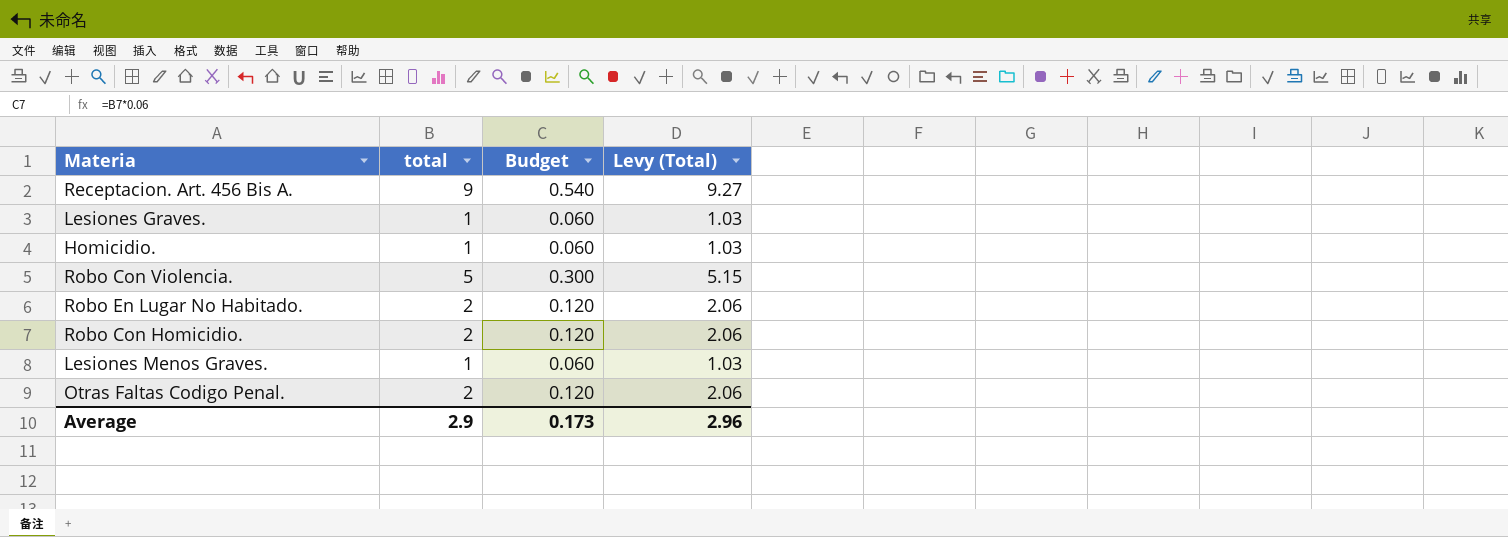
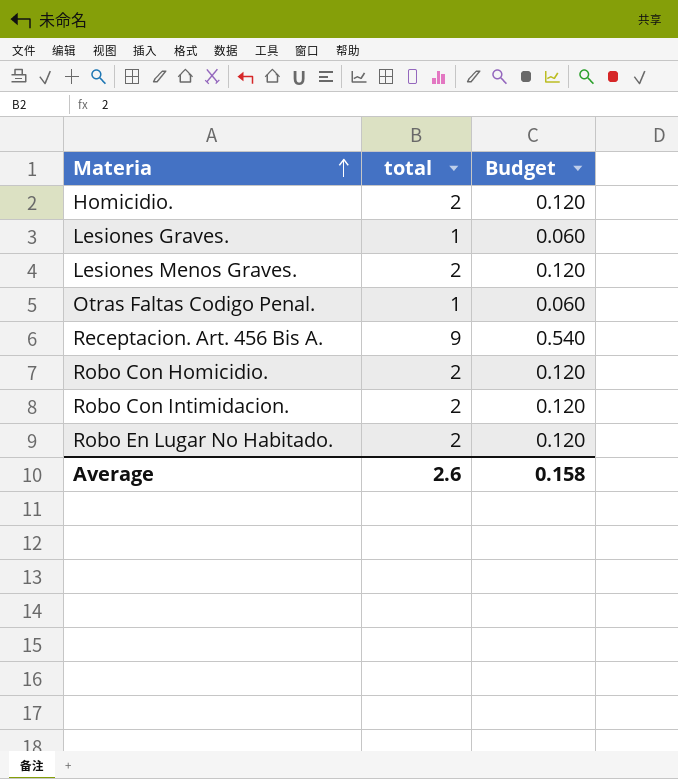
row order: none -> Materia ascending
column Levy (Total) | formula: [total] * 1.03 -> none
row Robo Con Violencia.: 5 | 0.300 | 5.15 -> none
Homicidio. | total: 1 -> 2
Homicidio. | Budget: 0.060 -> 0.120
Lesiones Menos Graves. | total: 1 -> 2
Lesiones Menos Graves. | Budget: 0.060 -> 0.120
Otras Faltas Codigo Penal. | total: 2 -> 1
Otras Faltas Codigo Penal. | Budget: 0.120 -> 0.060
row Robo Con Intimidacion.: none -> 2 | 0.120
Average | total: 2.9 -> 2.6
Average | Budget: 0.173 -> 0.158

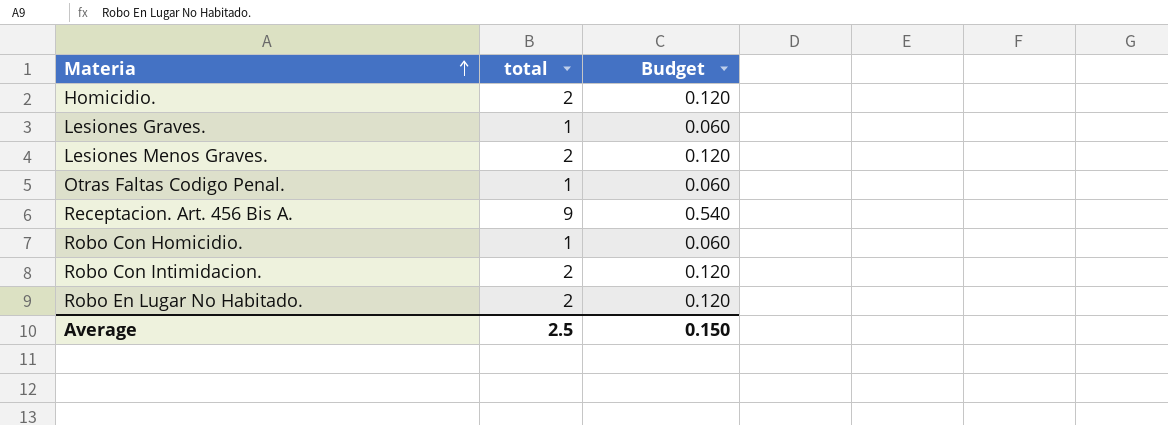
Robo Con Homicidio. | total: 2 -> 1
Robo Con Homicidio. | Budget: 0.120 -> 0.060
Average | total: 2.6 -> 2.5
Average | Budget: 0.158 -> 0.150

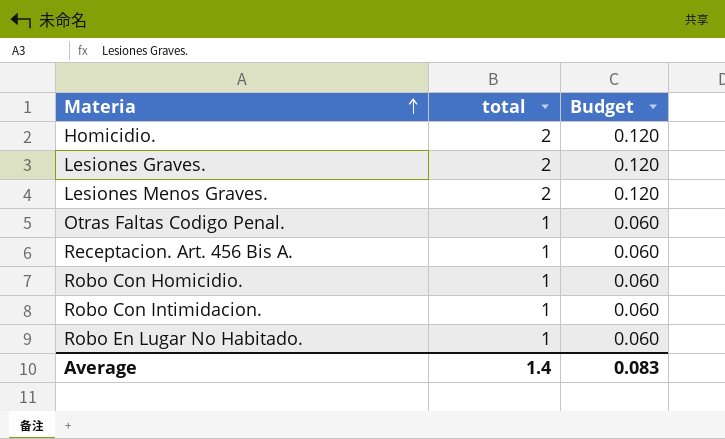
Lesiones Graves. | total: 1 -> 2
Lesiones Graves. | Budget: 0.060 -> 0.120
Receptacion. Art. 456 Bis A. | total: 9 -> 1
Receptacion. Art. 456 Bis A. | Budget: 0.540 -> 0.060
Robo Con Intimidacion. | total: 2 -> 1
Robo Con Intimidacion. | Budget: 0.120 -> 0.060
Robo En Lugar No Habitado. | total: 2 -> 1
Robo En Lugar No Habitado. | Budget: 0.120 -> 0.060
Average | total: 2.5 -> 1.4
Average | Budget: 0.150 -> 0.083

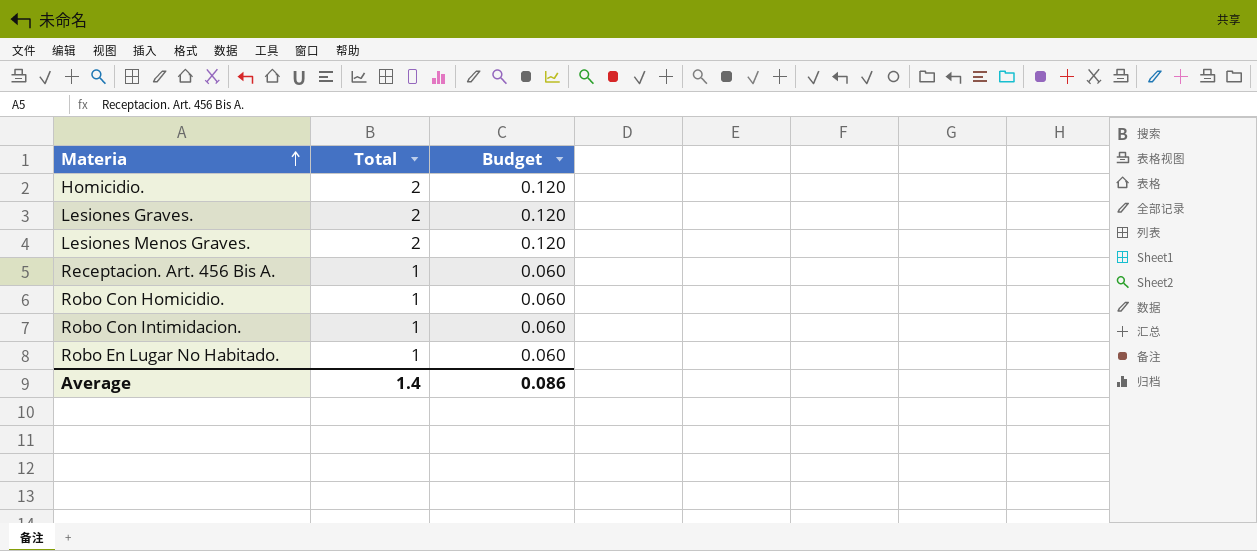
column name: total -> Total
row Otras Faltas Codigo Penal.: 1 | 0.060 -> none
Average | Budget: 0.083 -> 0.086

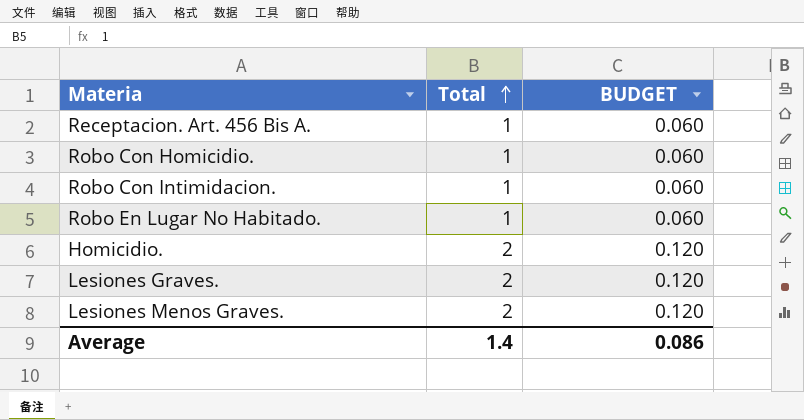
row order: Materia ascending -> Total ascending
column name: Budget -> BUDGET

